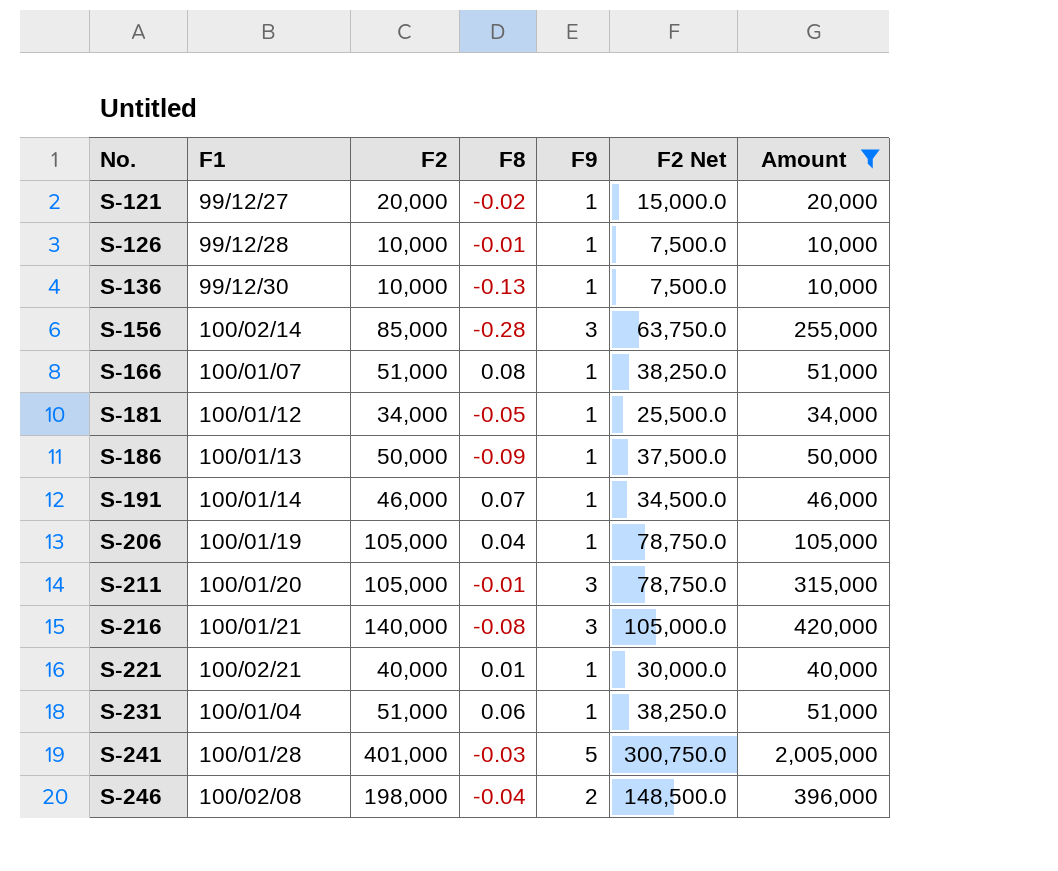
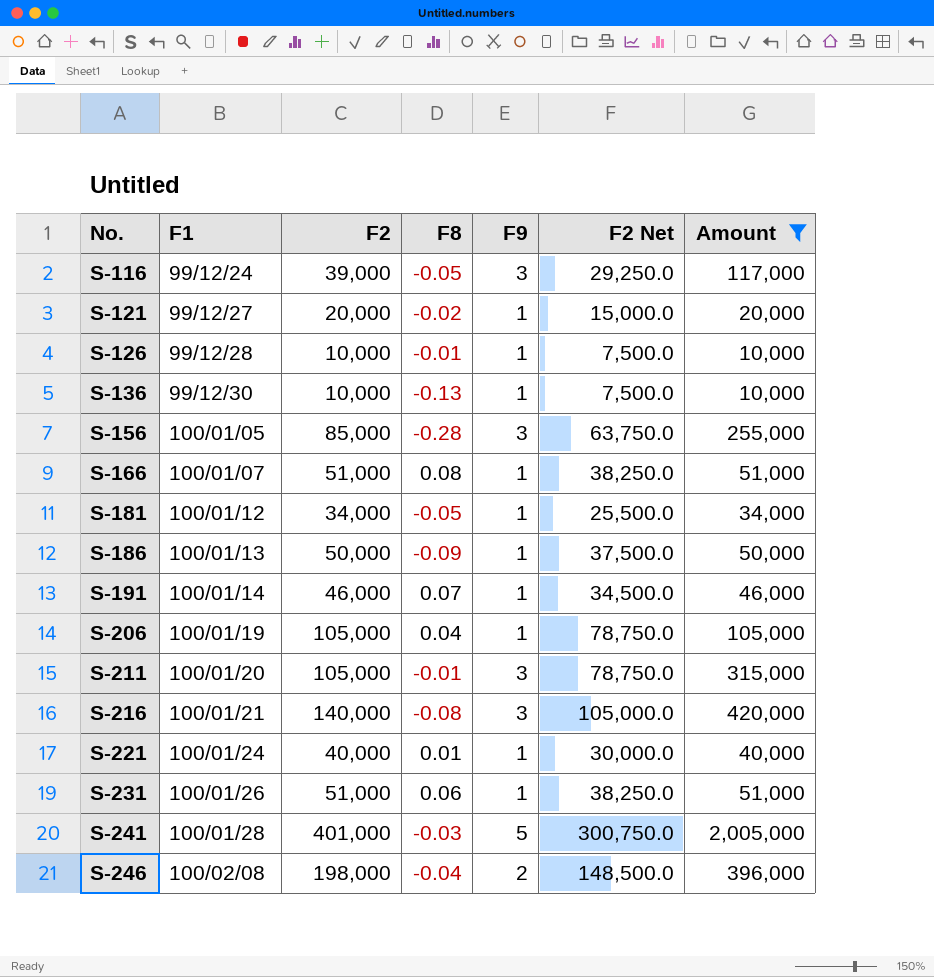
row S-116: none -> 99/12/24 | 39,000 | -0.05 | 3 | 29,250.0 | 117,000
S-156 | F1: 100/02/14 -> 100/01/05
S-221 | F1: 100/02/21 -> 100/01/24
S-231 | F1: 100/01/04 -> 100/01/26

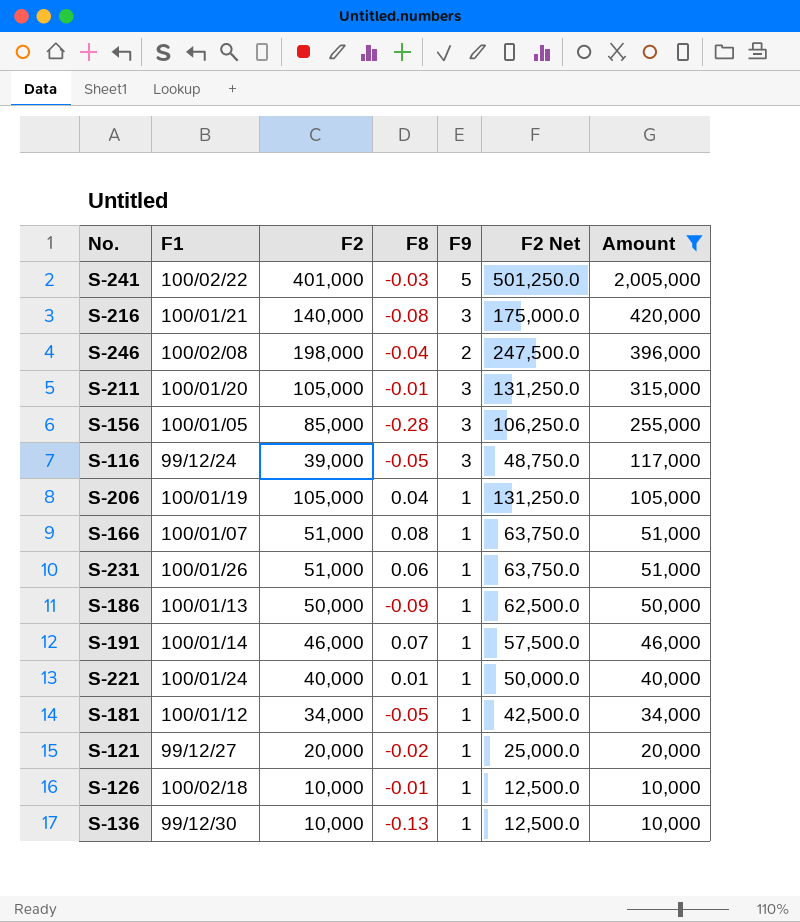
row order: No. ascending -> Amount descending
column F2 Net | formula: [F2] * 0.75 -> [F2] * 1.25
S-241 | F1: 100/01/28 -> 100/02/22
S-126 | F1: 99/12/28 -> 100/02/18

